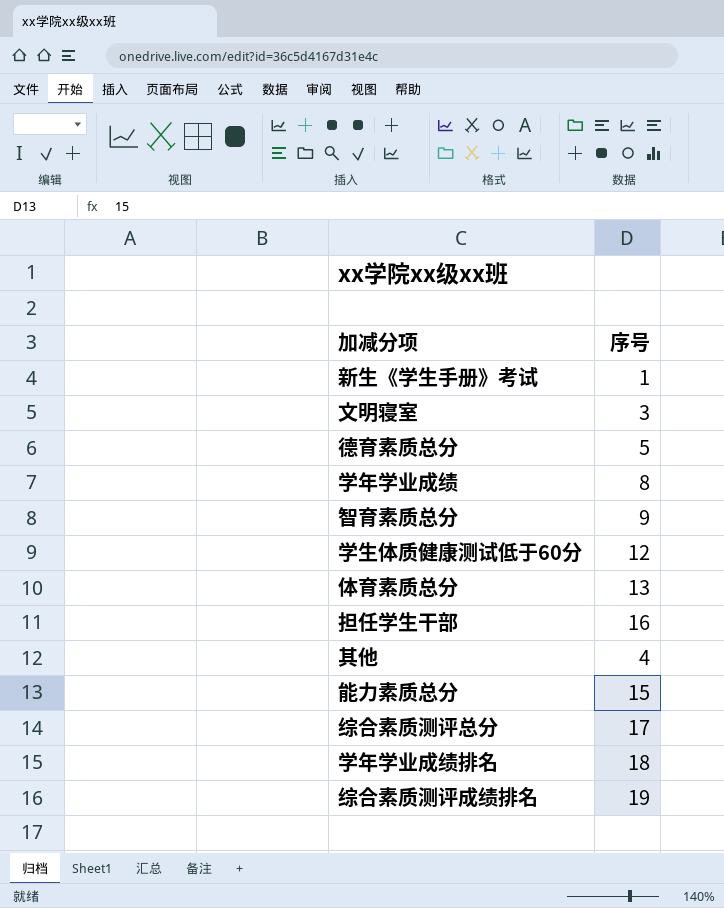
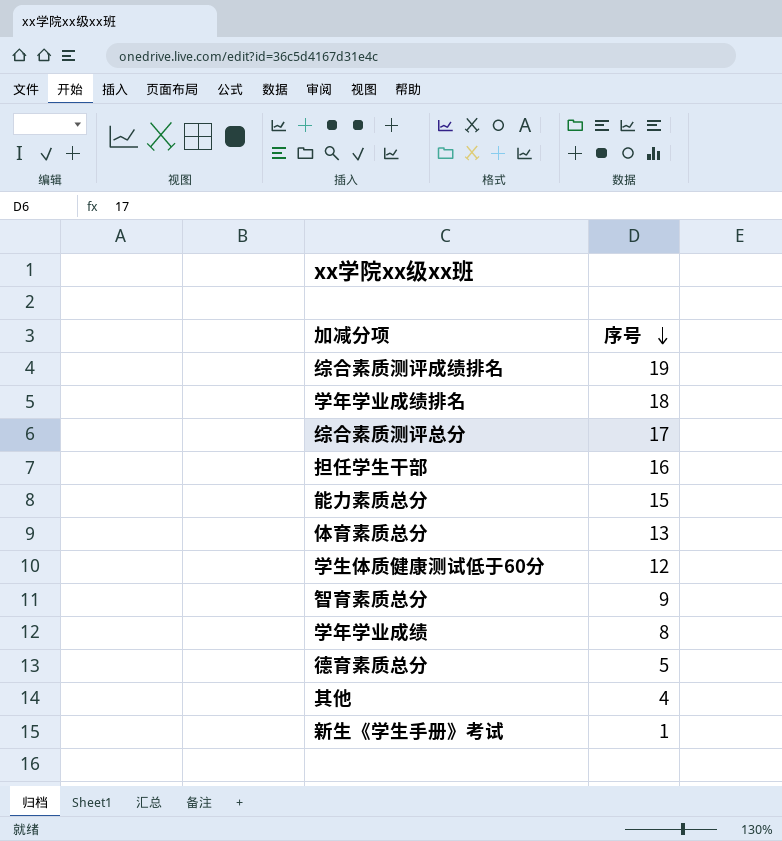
row order: none -> 序号 descending
row 文明寝室: 3 -> none

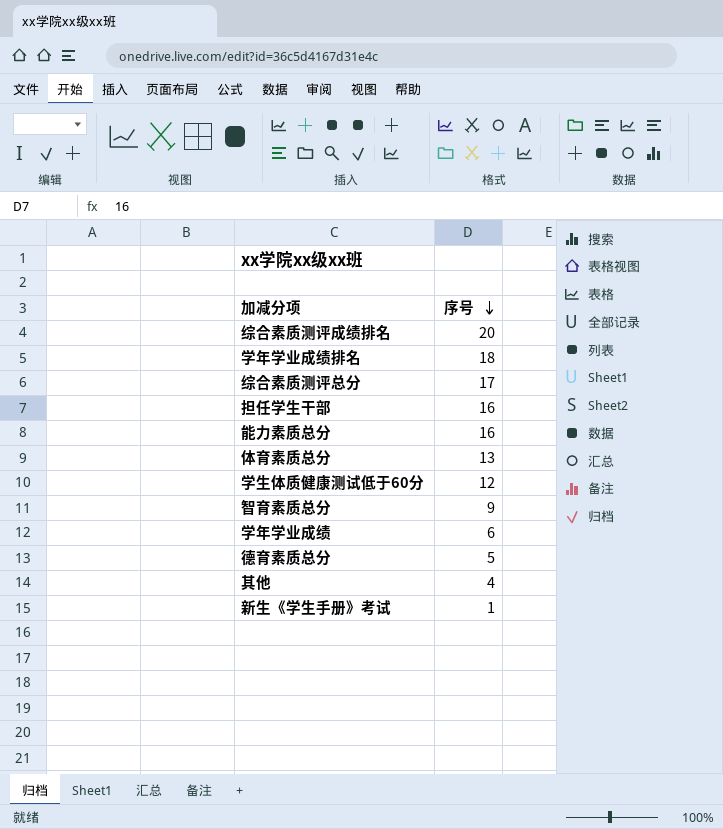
综合素质测评成绩排名 | 序号: 19 -> 20
能力素质总分 | 序号: 15 -> 16
学年学业成绩 | 序号: 8 -> 6

